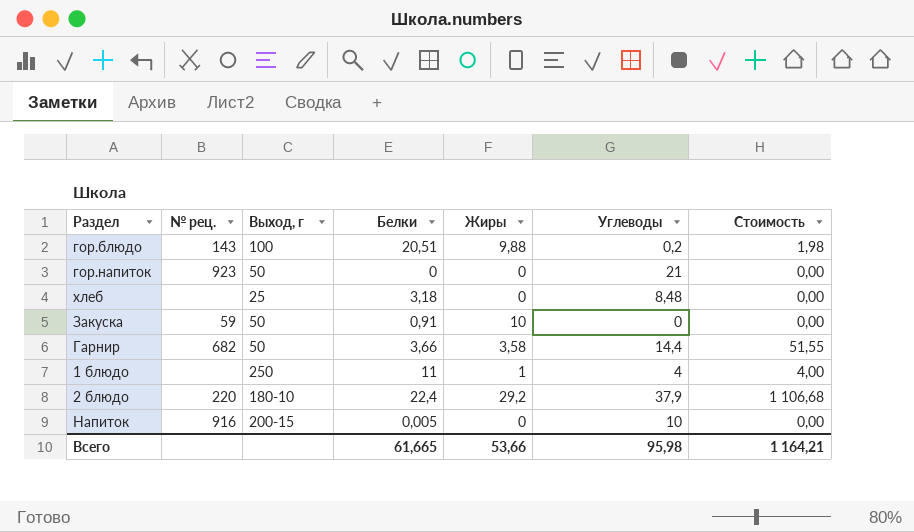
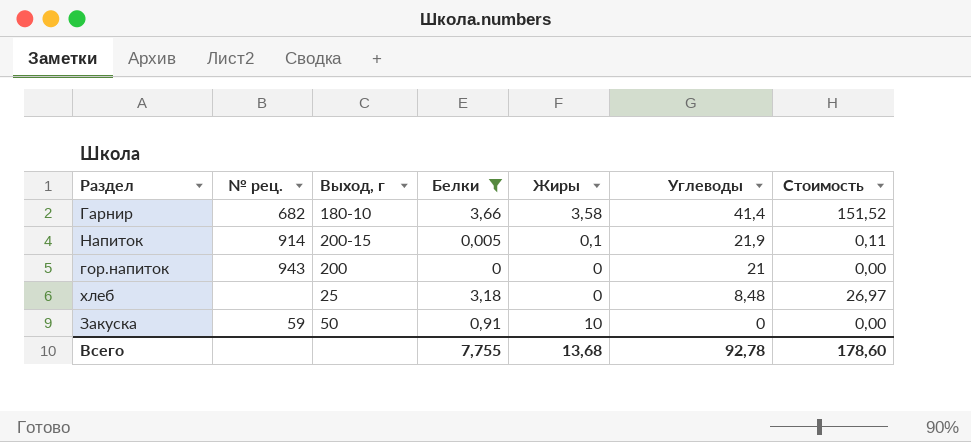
filter: none -> Белки <= 3,66
row order: none -> Углеводы descending
column Стоимость | formula: [Жиры] * [Углеводы] -> [Белки] * [Углеводы]
Гарнир | Выход, г: 50 -> 180-10
Гарнир | Углеводы: 14,4 -> 41,4
Напиток | № рец.: 916 -> 914
Напиток | Жиры: 0 -> 0,1
Напиток | Углеводы: 10 -> 21,9
гор.напиток | № рец.: 923 -> 943
гор.напиток | Выход, г: 50 -> 200
Всего | Белки: 61,665 -> 7,755
Всего | Жиры: 53,66 -> 13,68
Всего | Углеводы: 95,98 -> 92,78
Всего | Стоимость: 1 164,21 -> 178,60

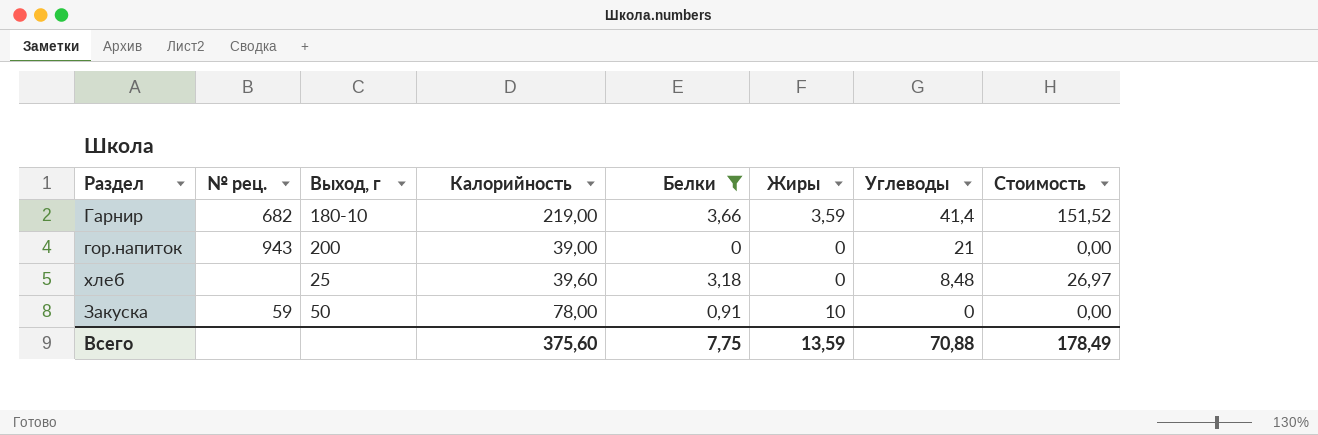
column Калорийность | position: none -> 4
row Напиток: 914 | 200-15 | 0,005 | 0,1 | 21,9 | 0,11 -> none
Гарнир | Жиры: 3,58 -> 3,59
Всего | Белки: 7,755 -> 7,75
Всего | Жиры: 13,68 -> 13,59
Всего | Углеводы: 92,78 -> 70,88
Всего | Стоимость: 178,60 -> 178,49

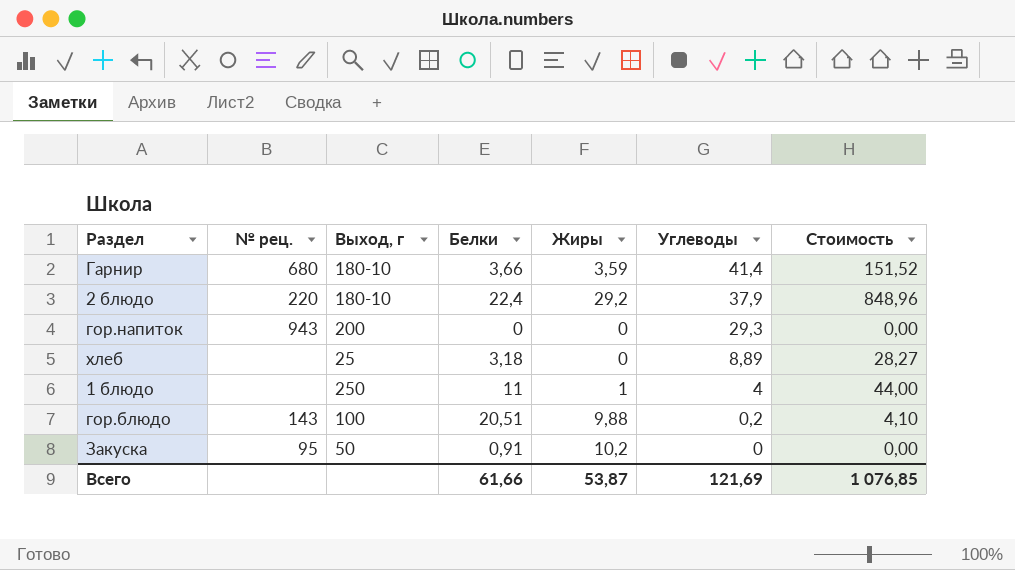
filter: Белки <= 3,66 -> none
column Калорийность | position: 4 -> none
Гарнир | № рец.: 682 -> 680
гор.напиток | Углеводы: 21 -> 29,3
хлеб | Углеводы: 8,48 -> 8,89
хлеб | Стоимость: 26,97 -> 28,27
Закуска | № рец.: 59 -> 95
Закуска | Жиры: 10 -> 10,2
Всего | Белки: 7,75 -> 61,66
Всего | Жиры: 13,59 -> 53,87
Всего | Углеводы: 70,88 -> 121,69
Всего | Стоимость: 178,49 -> 1 076,85

